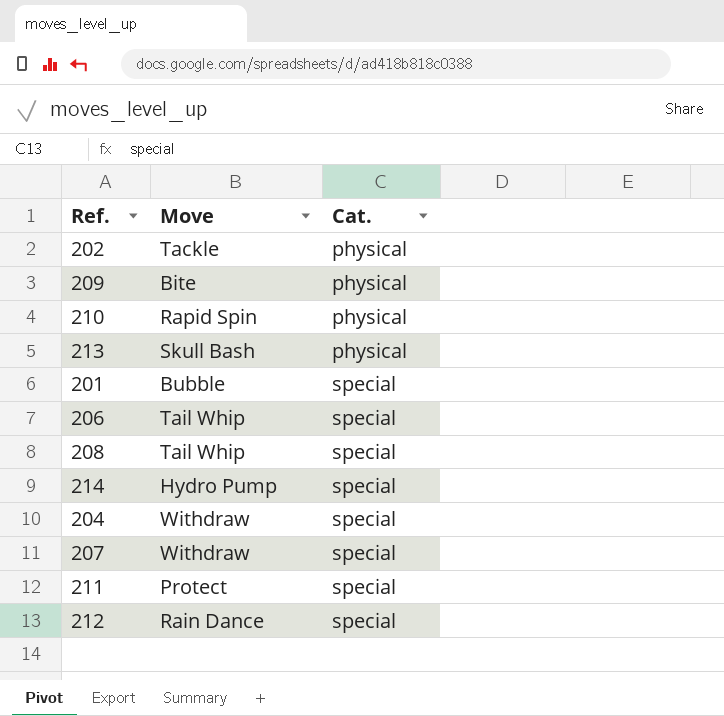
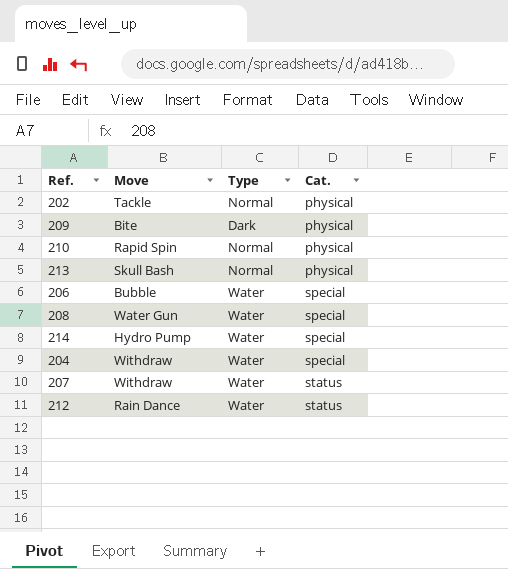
column Type | position: none -> 3
row 201: Bubble | special -> none
row 211: Protect | special -> none
206 | Move: Tail Whip -> Bubble
208 | Move: Tail Whip -> Water Gun
207 | Cat.: special -> status
212 | Cat.: special -> status

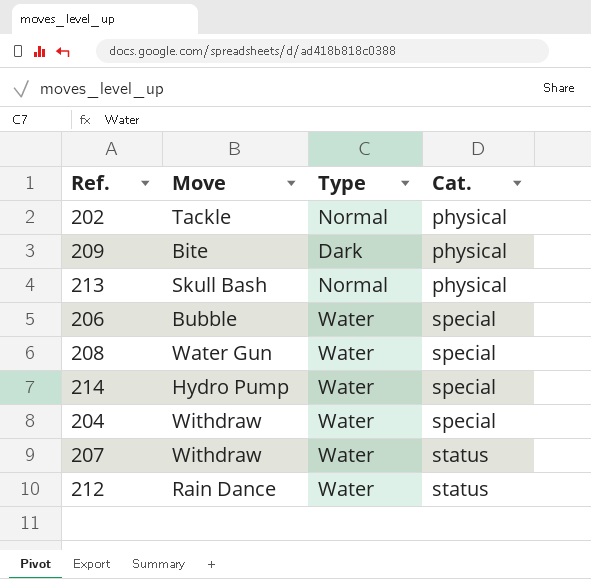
row 210: Rapid Spin | Normal | physical -> none

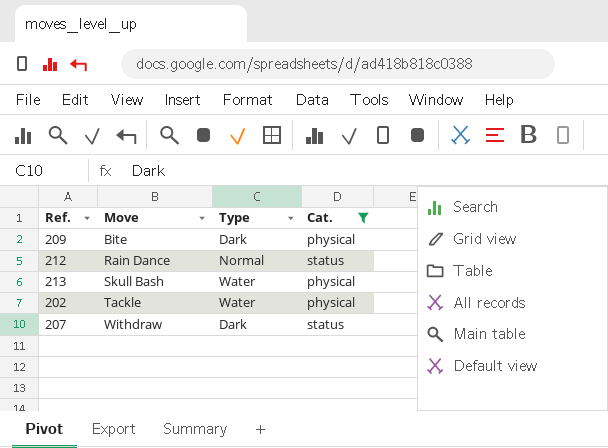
filter: none -> Cat. != special
row order: Cat. ascending -> Move ascending
212 | Type: Water -> Normal
213 | Type: Normal -> Water
202 | Type: Normal -> Water
207 | Type: Water -> Dark

